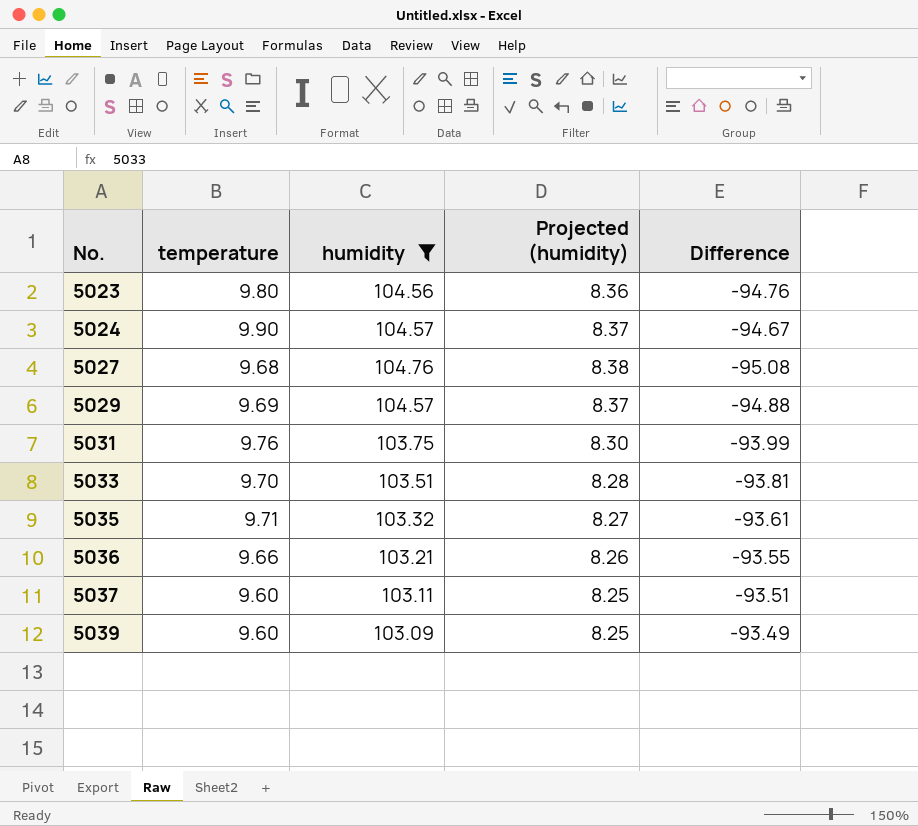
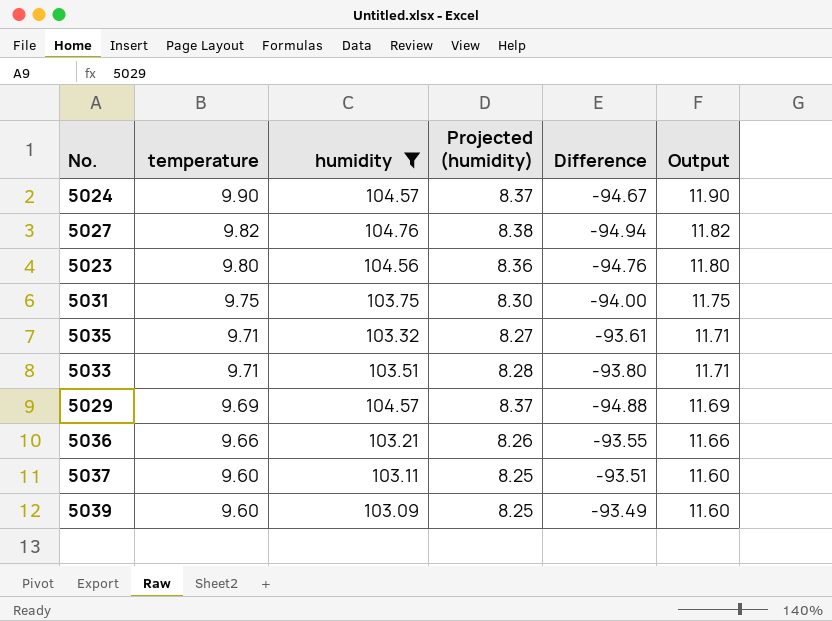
row order: No. ascending -> temperature descending
column Output | formula: none -> [temperature] + 2
5027 | temperature: 9.68 -> 9.82
5027 | Difference: -95.08 -> -94.94
5031 | temperature: 9.76 -> 9.75
5031 | Difference: -93.99 -> -94.00
5033 | temperature: 9.70 -> 9.71
5033 | Difference: -93.81 -> -93.80

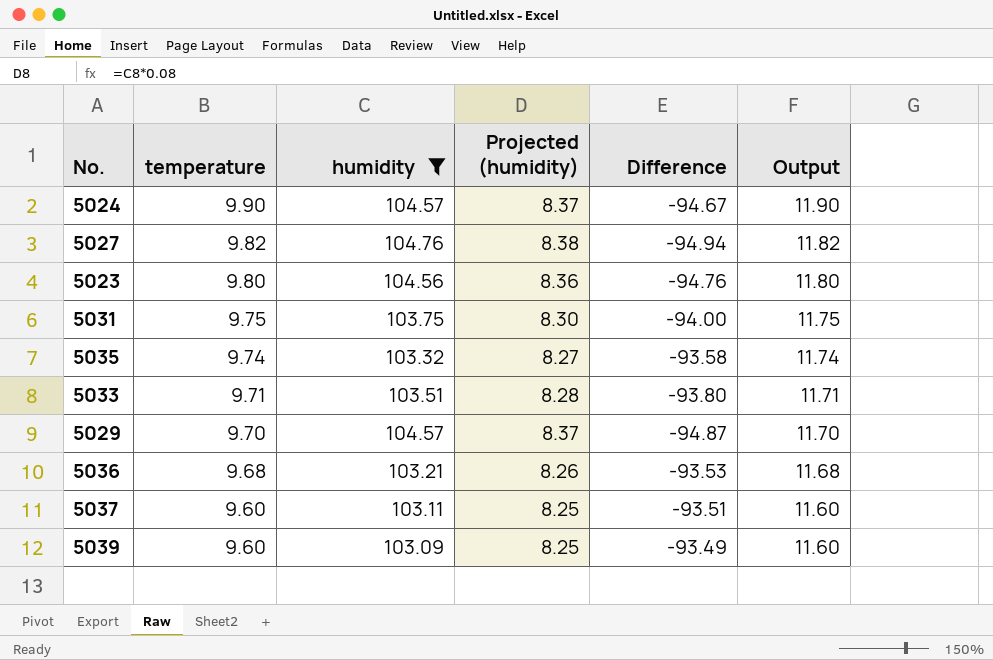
5035 | temperature: 9.71 -> 9.74
5035 | Difference: -93.61 -> -93.58
5035 | Output: 11.71 -> 11.74
5029 | temperature: 9.69 -> 9.70
5029 | Difference: -94.88 -> -94.87
5029 | Output: 11.69 -> 11.70
5036 | temperature: 9.66 -> 9.68
5036 | Difference: -93.55 -> -93.53
5036 | Output: 11.66 -> 11.68

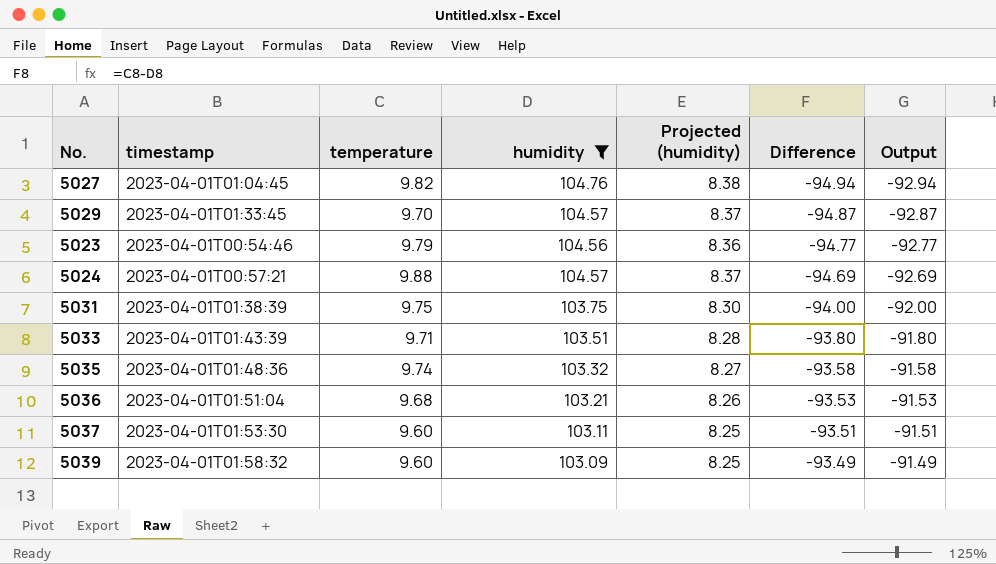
row order: temperature descending -> Difference ascending
column timestamp | position: none -> 2
column Output | formula: [temperature] + 2 -> [Difference] + 2
5023 | temperature: 9.80 -> 9.79
5023 | Difference: -94.76 -> -94.77
5024 | temperature: 9.90 -> 9.88
5024 | Difference: -94.67 -> -94.69

